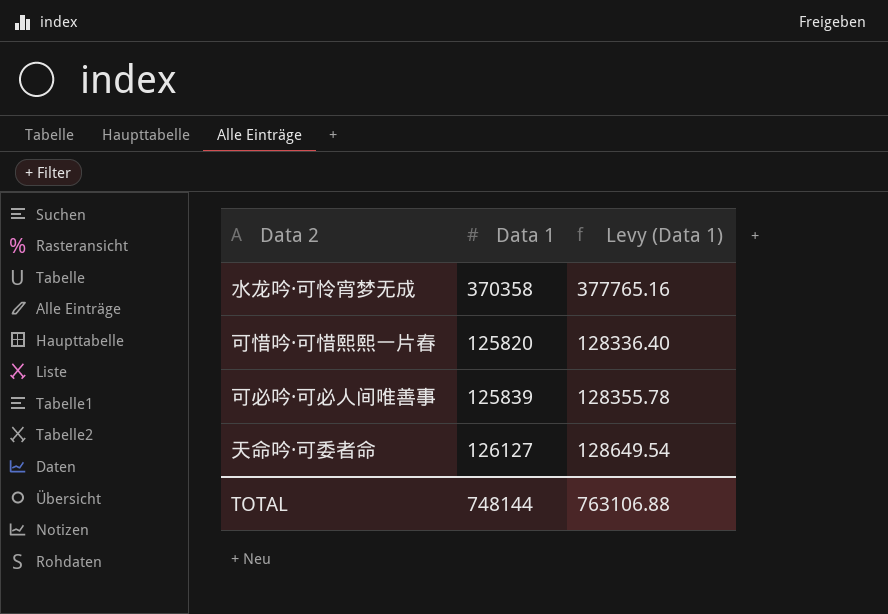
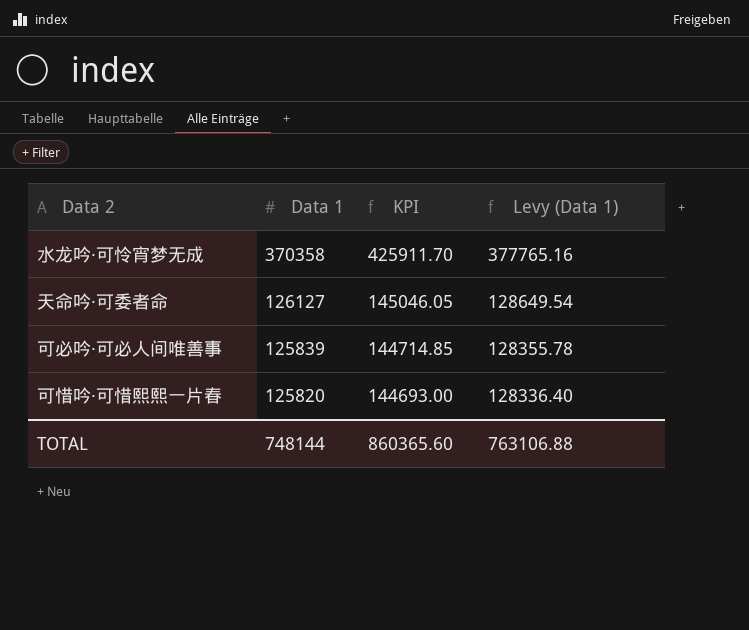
row order: none -> Data 1 descending
column KPI | formula: none -> [Data 1] * 1.15

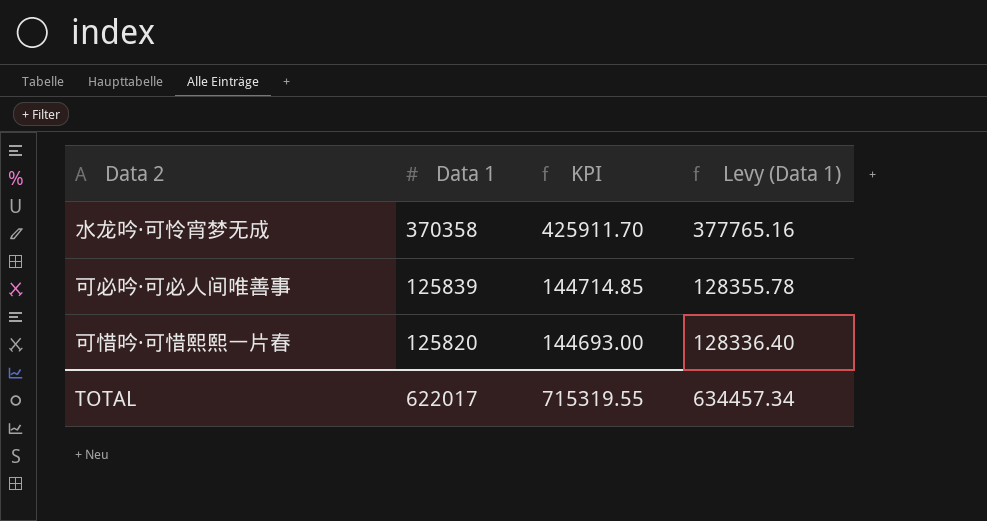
row 天命吟·可委者命: 126127 | 145046.05 | 128649.54 -> none
TOTAL | Data 1: 748144 -> 622017
TOTAL | KPI: 860365.60 -> 715319.55
TOTAL | Levy (Data 1): 763106.88 -> 634457.34

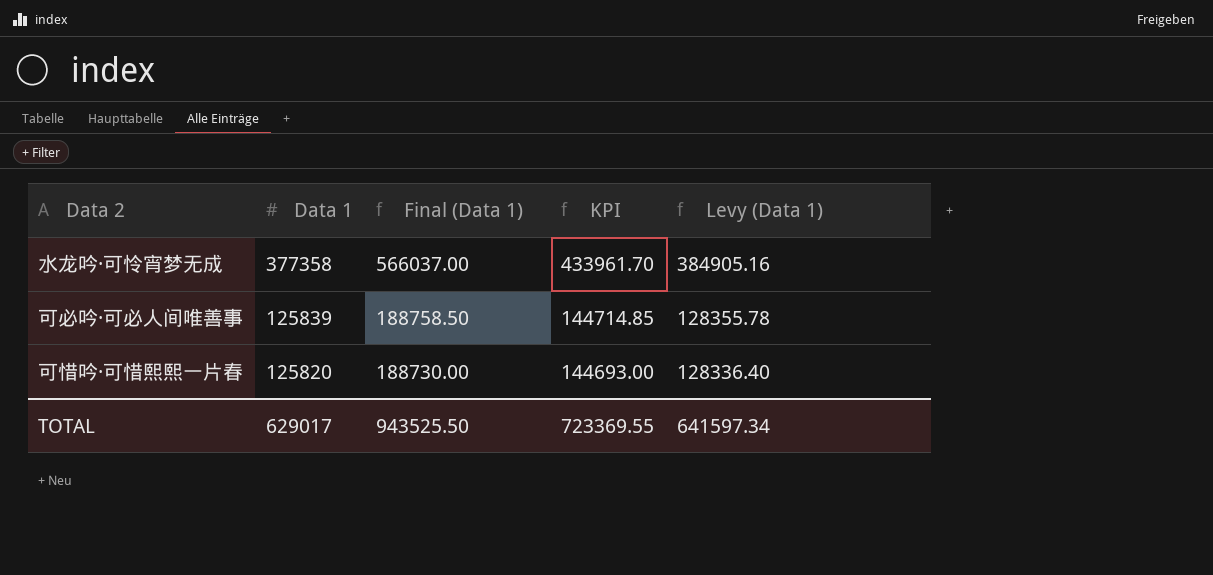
column Final (Data 1) | formula: none -> [Data 1] * 1.5
水龙吟·可怜宵梦无成 | Data 1: 370358 -> 377358
水龙吟·可怜宵梦无成 | KPI: 425911.70 -> 433961.70
水龙吟·可怜宵梦无成 | Levy (Data 1): 377765.16 -> 384905.16
TOTAL | Data 1: 622017 -> 629017
TOTAL | KPI: 715319.55 -> 723369.55
TOTAL | Levy (Data 1): 634457.34 -> 641597.34

